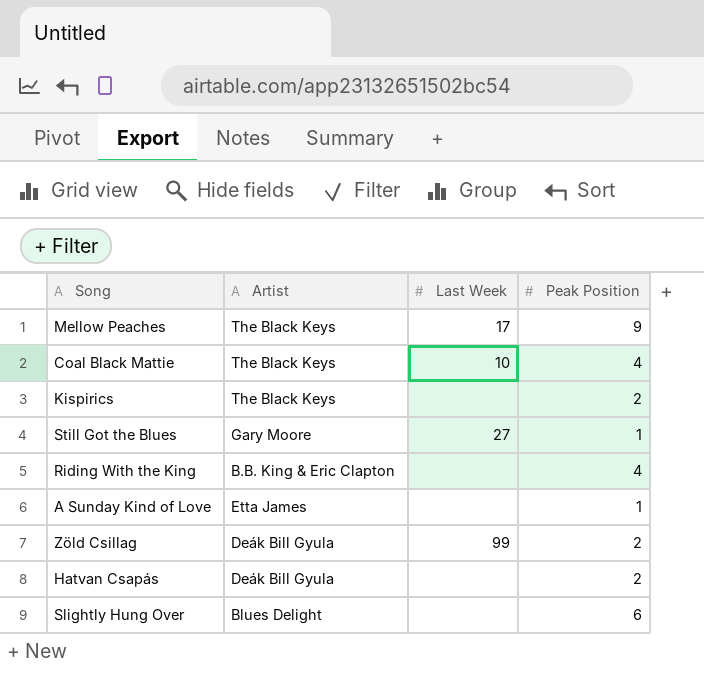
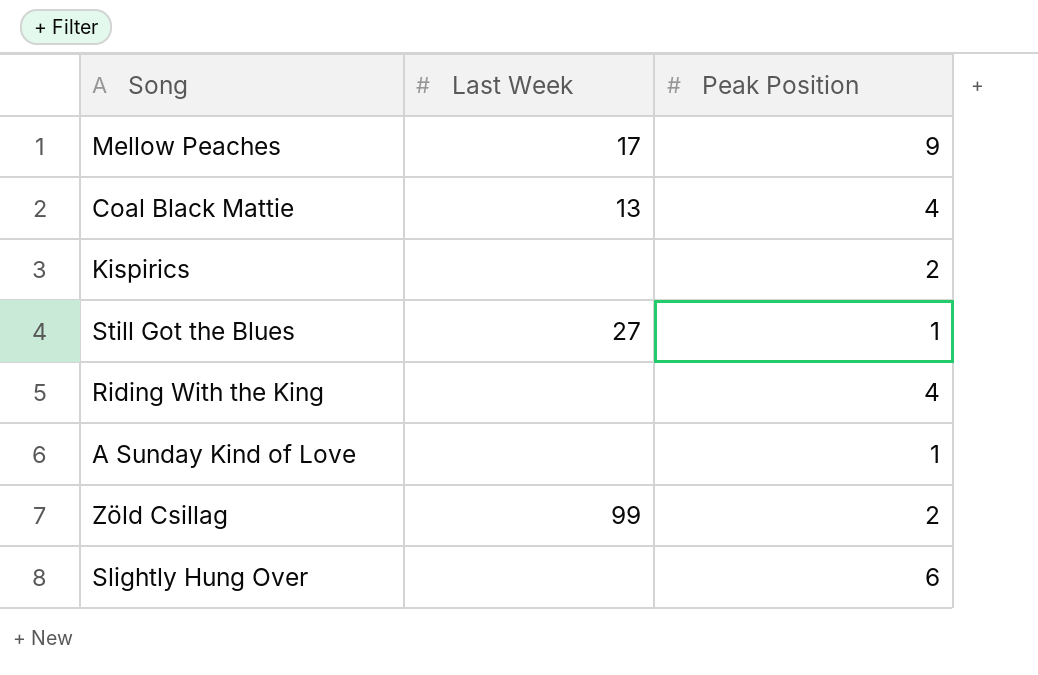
column Artist | position: 2 -> none
row Hatvan Csapás: Deák Bill Gyula | none | 2 -> none
Coal Black Mattie | Last Week: 10 -> 13

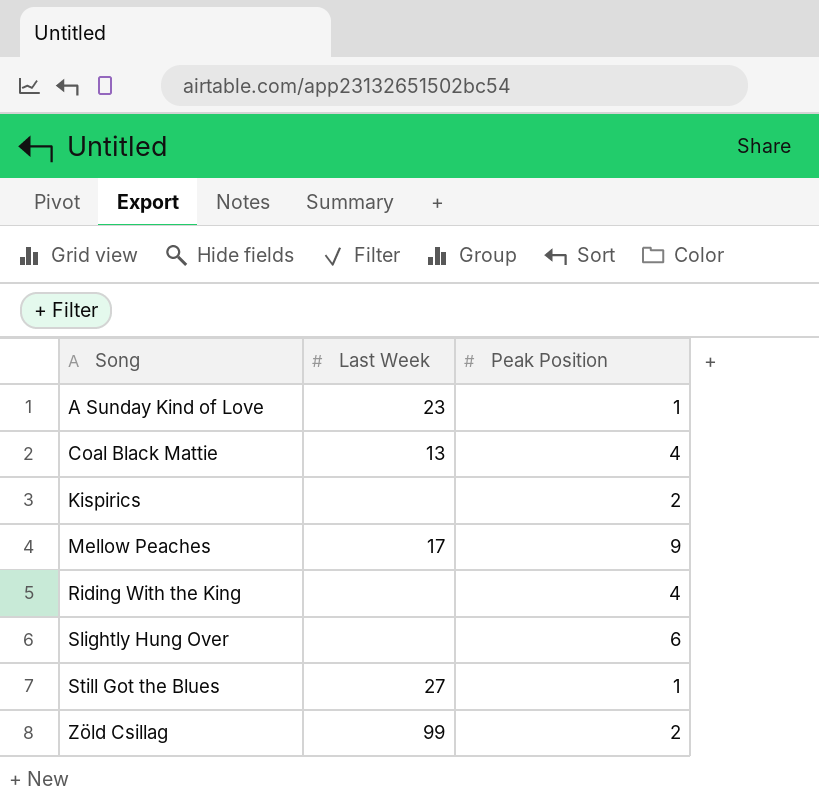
row order: none -> Song ascending
A Sunday Kind of Love | Last Week: none -> 23

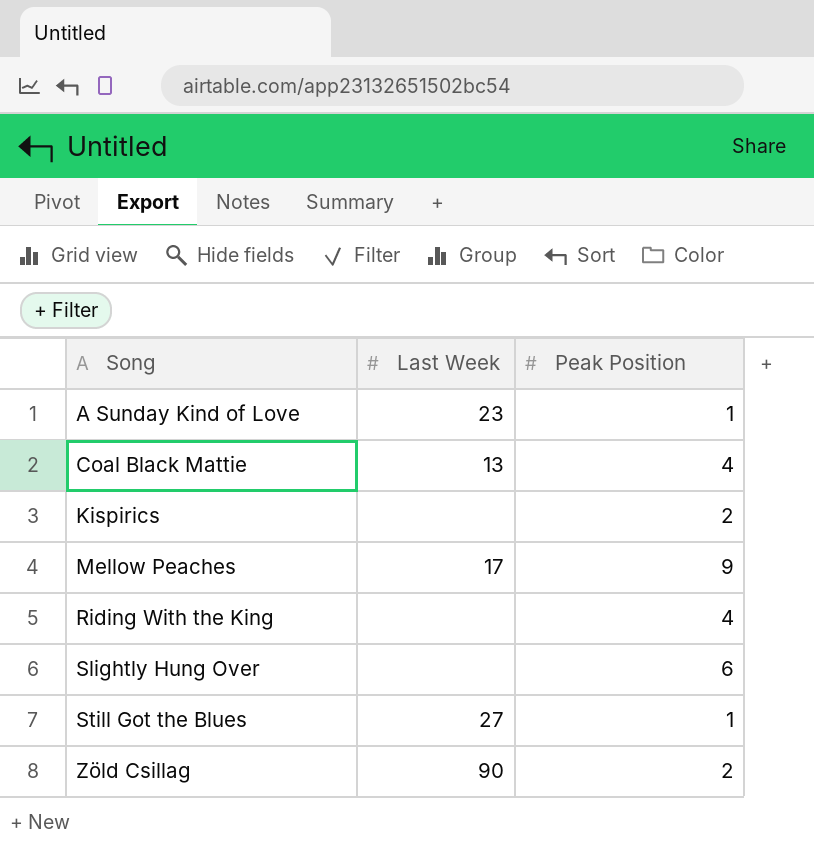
Zöld Csillag | Last Week: 99 -> 90

